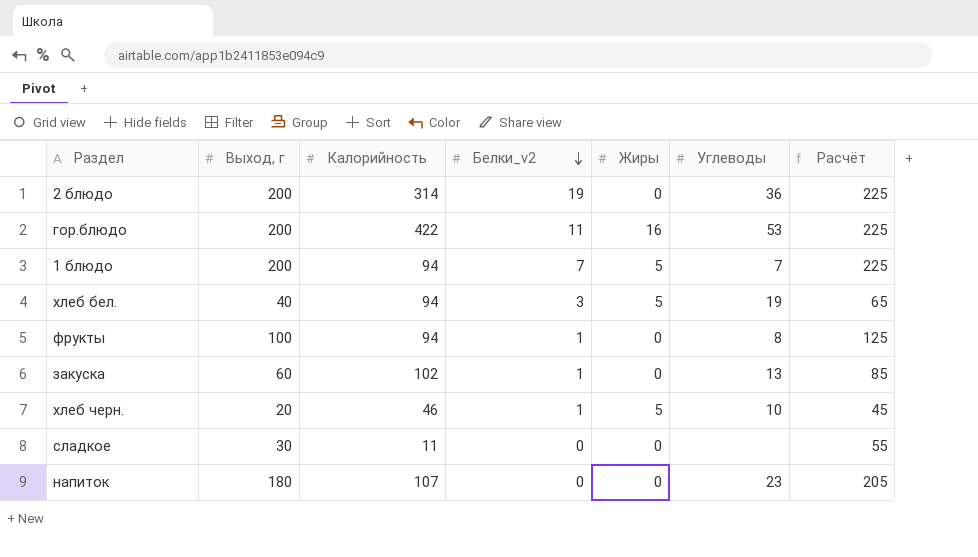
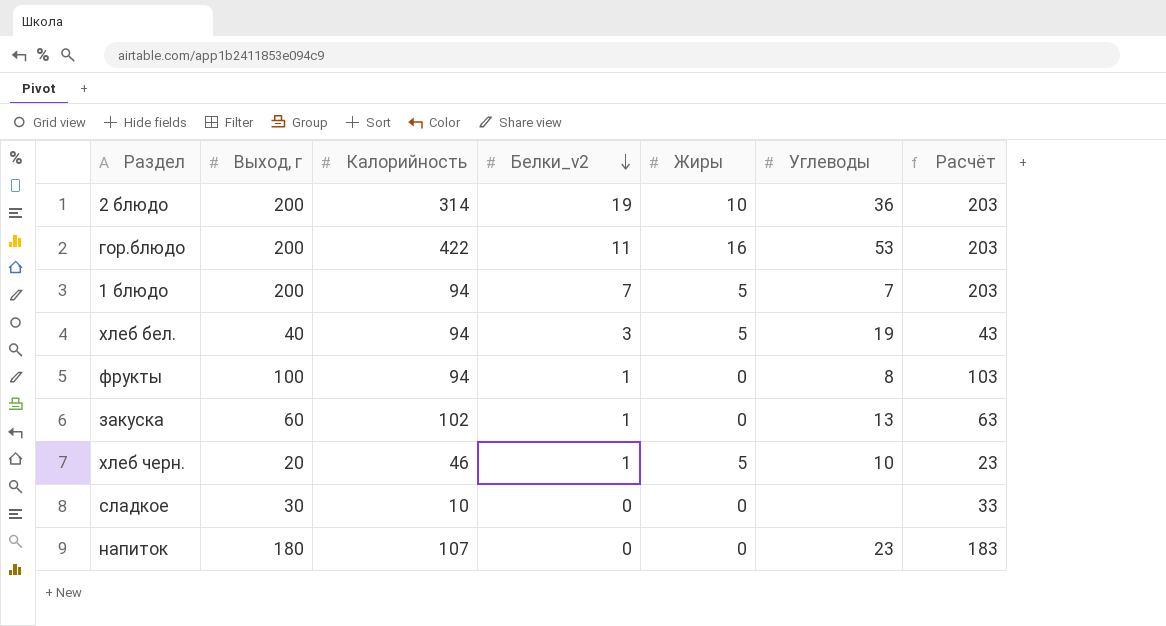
column Расчёт | formula: [Выход, г] + 25 -> [Выход, г] + 3
2 блюдо | Жиры: 0 -> 10
сладкое | Калорийность: 11 -> 10

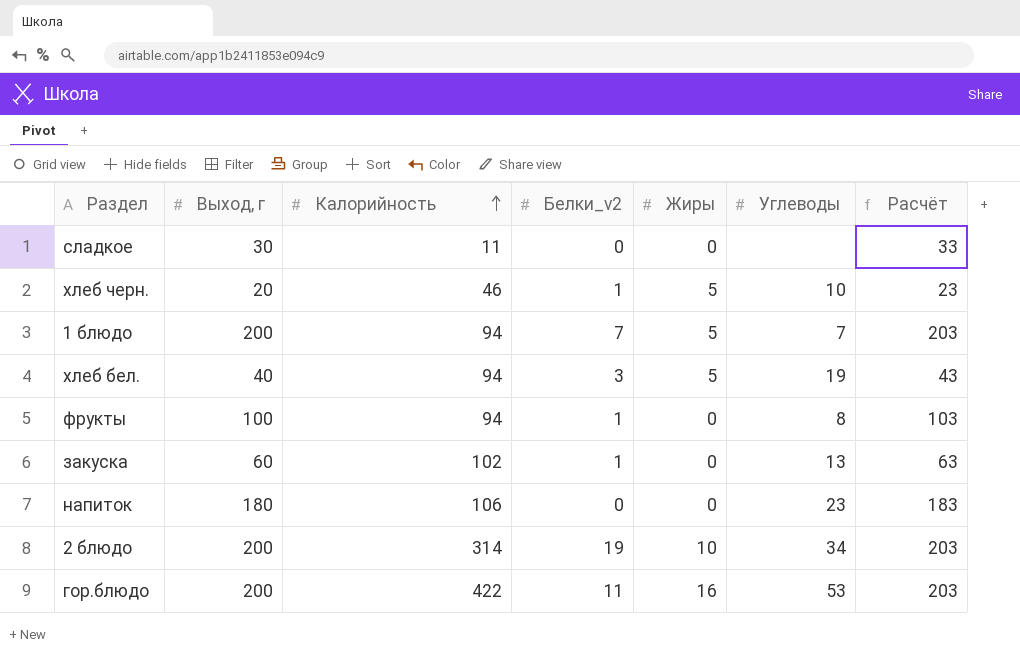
row order: Белки_v2 descending -> Калорийность ascending
сладкое | Калорийность: 10 -> 11
напиток | Калорийность: 107 -> 106
2 блюдо | Углеводы: 36 -> 34

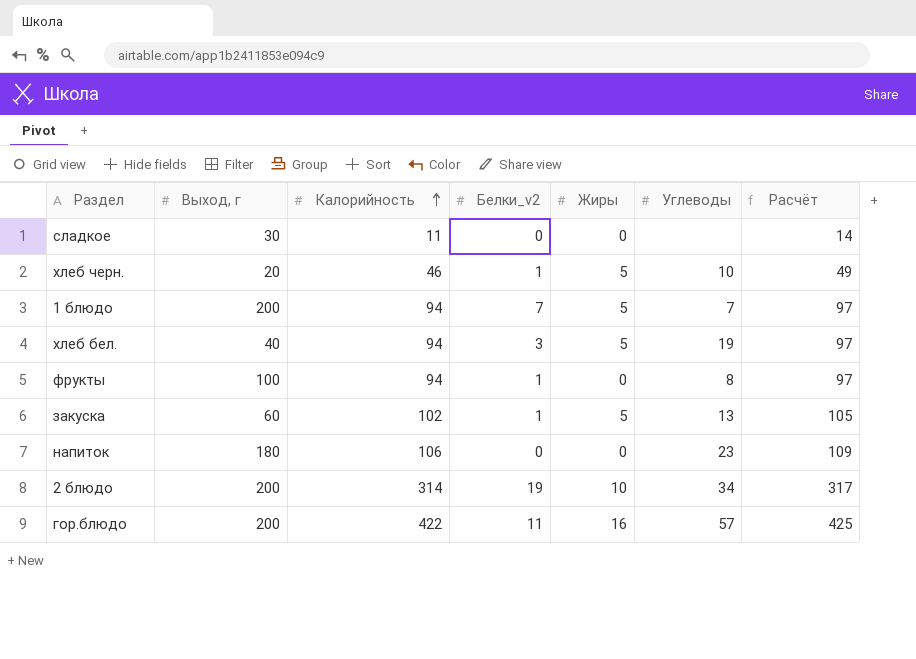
column Расчёт | formula: [Выход, г] + 3 -> [Калорийность] + 3
закуска | Жиры: 0 -> 5
гор.блюдо | Углеводы: 53 -> 57

